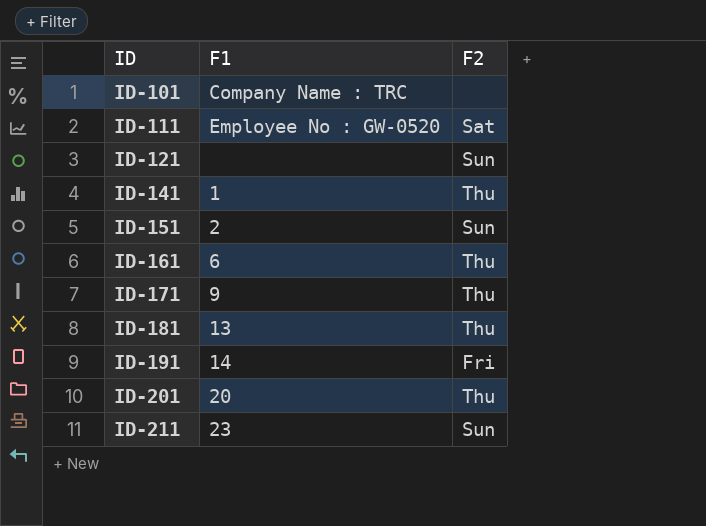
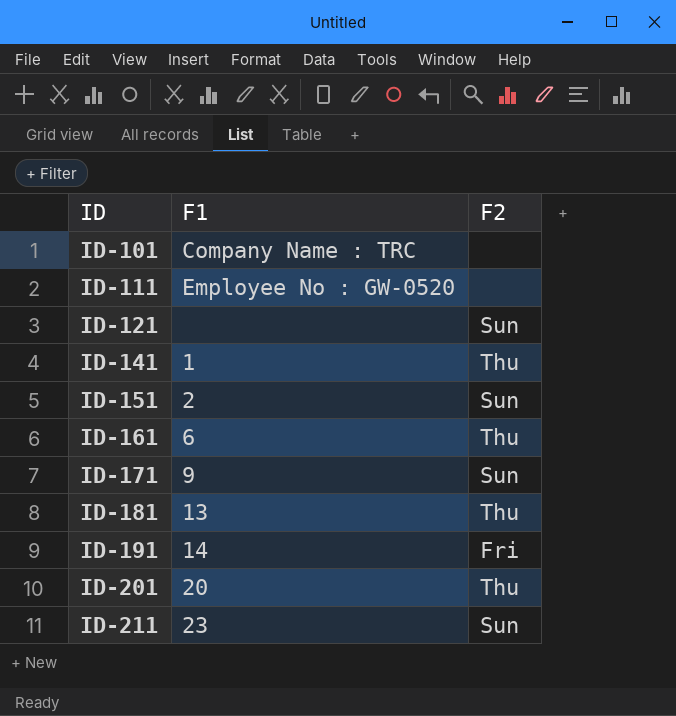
ID-111 | F2: Sat -> none
ID-171 | F2: Thu -> Sun

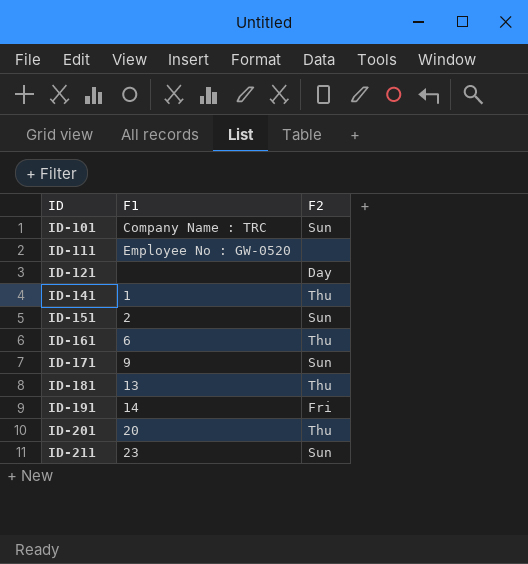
ID-101 | F2: none -> Sun
ID-121 | F2: Sun -> Day

